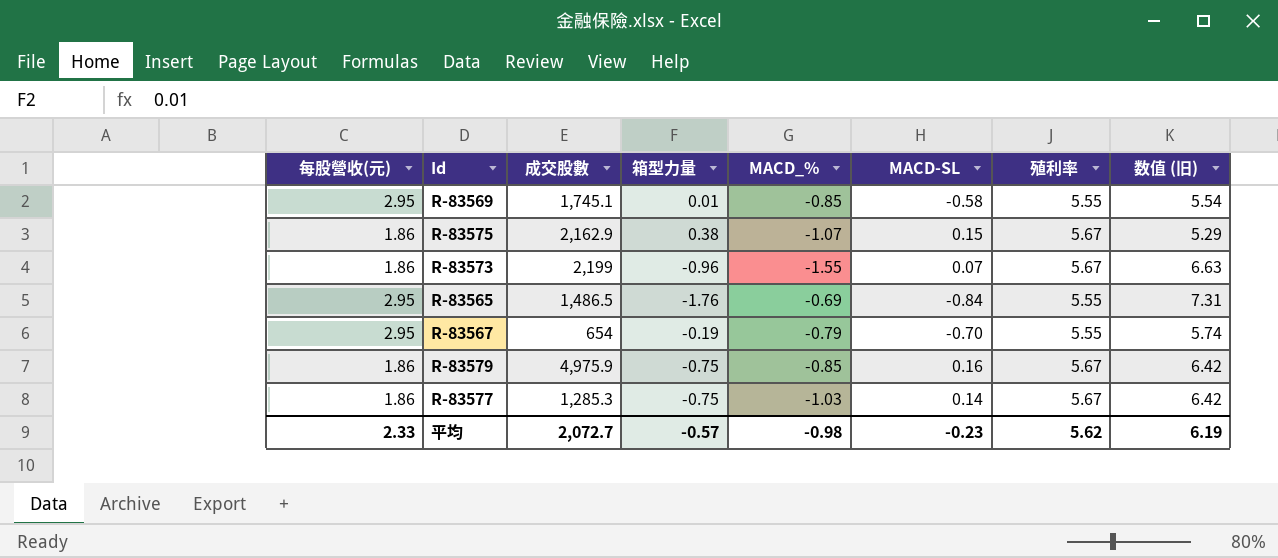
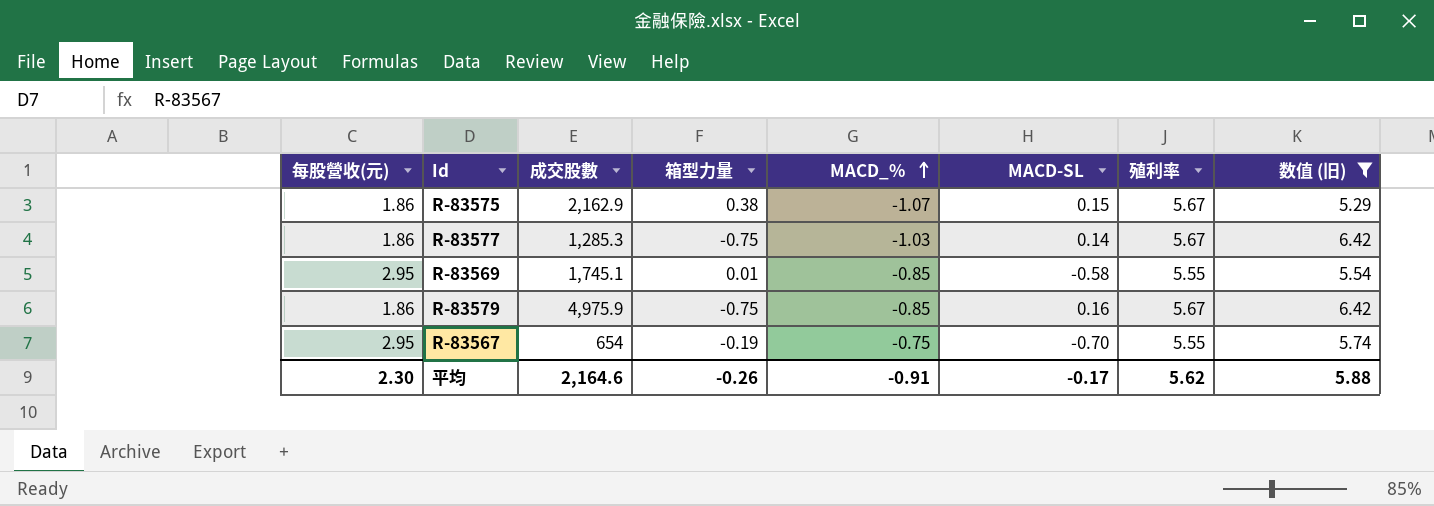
filter: none -> 数值 (旧) <= 6.42
row order: none -> MACD_% ascending
R-83567 | MACD_%: -0.79 -> -0.75
平均 | 每股營收(元): 2.33 -> 2.30
平均 | 成交股數: 2,072.7 -> 2,164.6
平均 | 箱型力量: -0.57 -> -0.26
平均 | MACD_%: -0.98 -> -0.91
平均 | MACD-SL: -0.23 -> -0.17
平均 | 数值 (旧): 6.19 -> 5.88

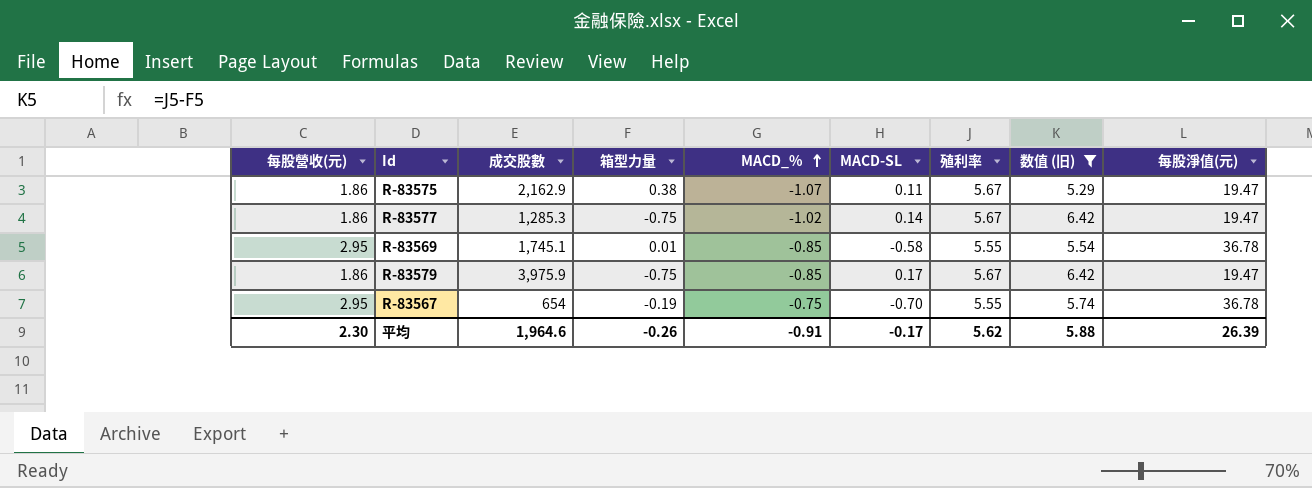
column 每股淨值(元) | position: none -> 9
R-83575 | MACD-SL: 0.15 -> 0.11
R-83577 | MACD_%: -1.03 -> -1.02
R-83579 | 成交股數: 4,975.9 -> 3,975.9
R-83579 | MACD-SL: 0.16 -> 0.17
平均 | 成交股數: 2,164.6 -> 1,964.6

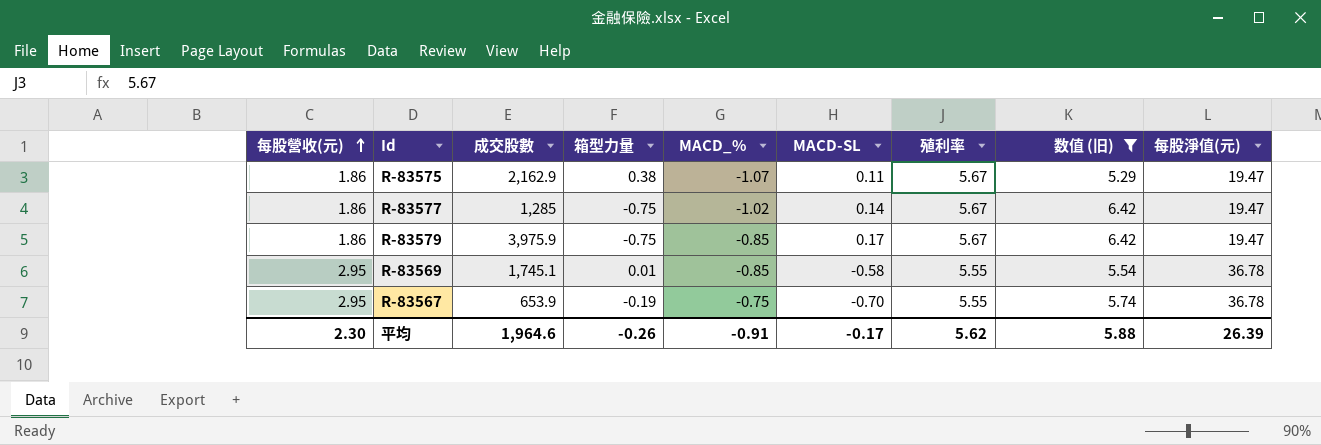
row order: MACD_% ascending -> 每股營收(元) ascending
R-83577 | 成交股數: 1,285.3 -> 1,285
R-83567 | 成交股數: 654 -> 653.9

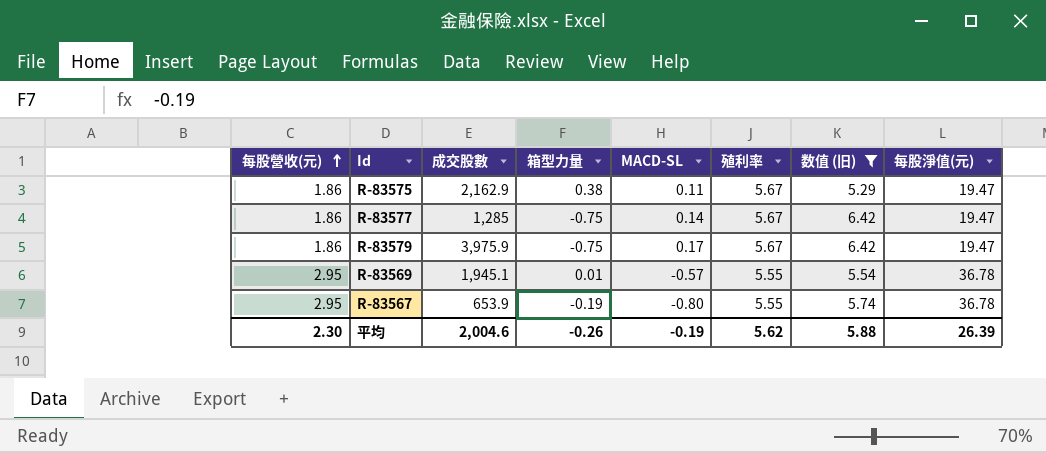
column MACD_% | position: 5 -> none
R-83569 | 成交股數: 1,745.1 -> 1,945.1
R-83569 | MACD-SL: -0.58 -> -0.57
R-83567 | MACD-SL: -0.70 -> -0.80
平均 | 成交股數: 1,964.6 -> 2,004.6
平均 | MACD-SL: -0.17 -> -0.19

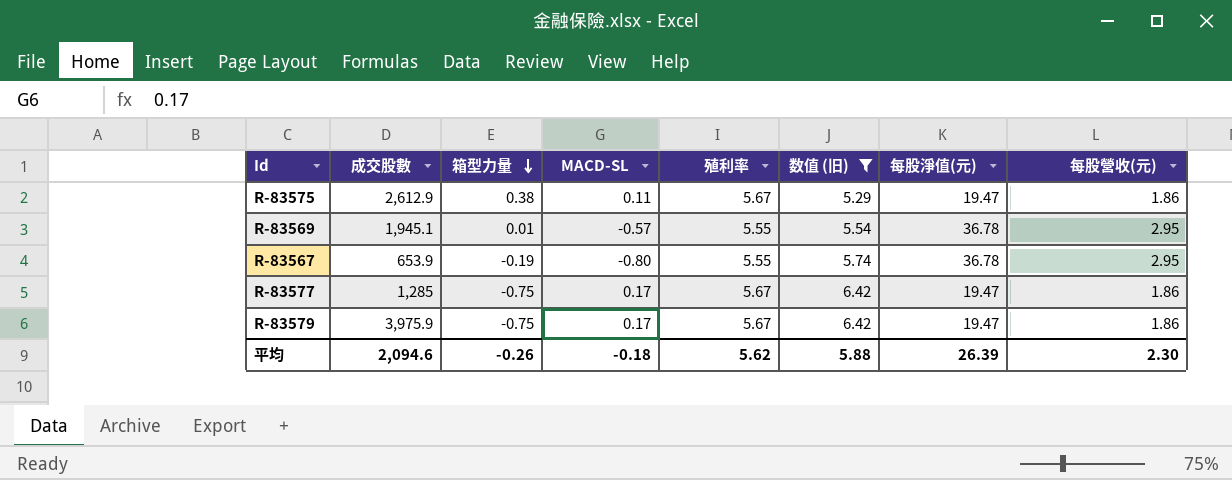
row order: 每股營收(元) ascending -> 箱型力量 descending
column 每股營收(元) | position: 1 -> 8
R-83575 | 成交股數: 2,162.9 -> 2,612.9
R-83577 | MACD-SL: 0.14 -> 0.17
平均 | 成交股數: 2,004.6 -> 2,094.6
平均 | MACD-SL: -0.19 -> -0.18

